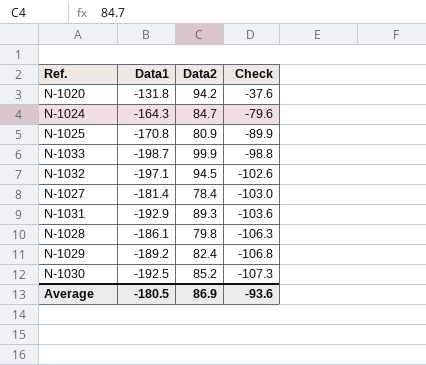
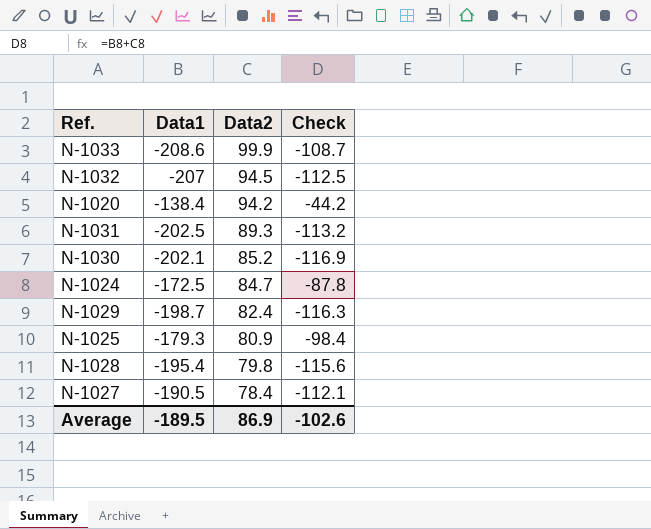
row order: Check descending -> Data2 descending
N-1033 | Data1: -198.7 -> -208.6
N-1033 | Check: -98.8 -> -108.7
N-1032 | Data1: -197.1 -> -207
N-1032 | Check: -102.6 -> -112.5
N-1020 | Data1: -131.8 -> -138.4
N-1020 | Check: -37.6 -> -44.2
N-1031 | Data1: -192.9 -> -202.5
N-1031 | Check: -103.6 -> -113.2
N-1030 | Data1: -192.5 -> -202.1
N-1030 | Check: -107.3 -> -116.9
N-1024 | Data1: -164.3 -> -172.5
N-1024 | Check: -79.6 -> -87.8
N-1029 | Data1: -189.2 -> -198.7
N-1029 | Check: -106.8 -> -116.3
N-1025 | Data1: -170.8 -> -179.3
N-1025 | Check: -89.9 -> -98.4
N-1028 | Data1: -186.1 -> -195.4
N-1028 | Check: -106.3 -> -115.6
N-1027 | Data1: -181.4 -> -190.5
N-1027 | Check: -103.0 -> -112.1
Average | Data1: -180.5 -> -189.5
Average | Check: -93.6 -> -102.6

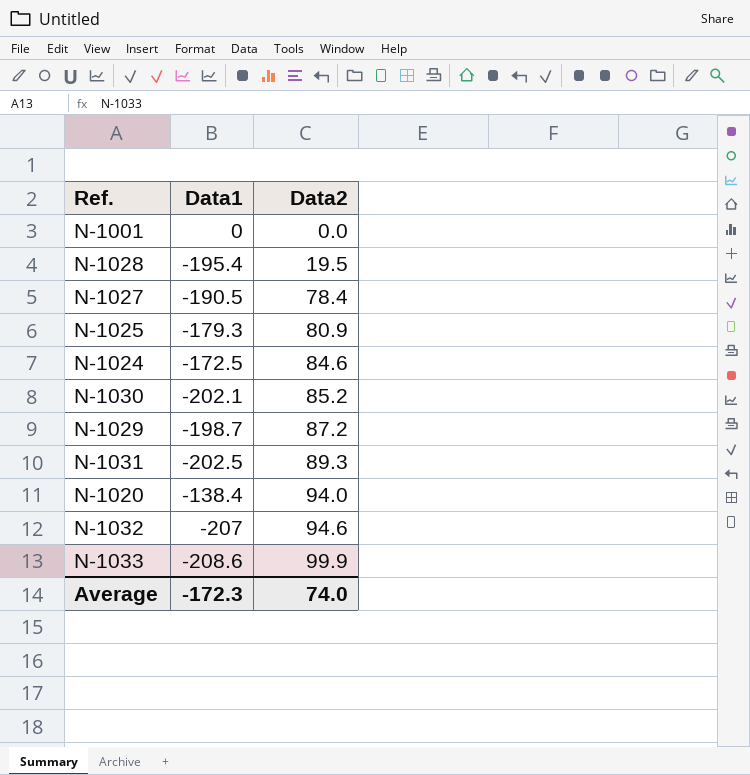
row order: Data2 descending -> Data2 ascending
column Check | formula: [Data1] + [Data2] -> none
row N-1001: none -> 0 | 0.0
N-1028 | Data2: 79.8 -> 19.5
N-1024 | Data2: 84.7 -> 84.6
N-1029 | Data2: 82.4 -> 87.2
N-1020 | Data2: 94.2 -> 94.0
N-1032 | Data2: 94.5 -> 94.6
Average | Data1: -189.5 -> -172.3
Average | Data2: 86.9 -> 74.0

